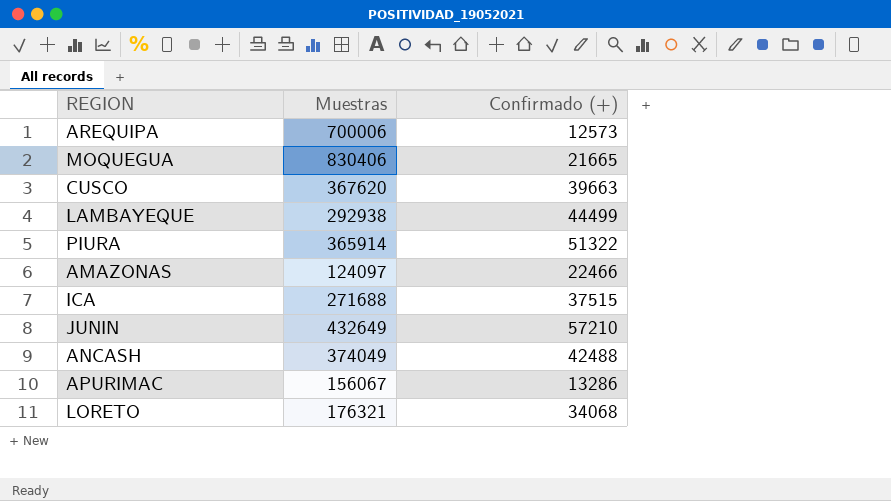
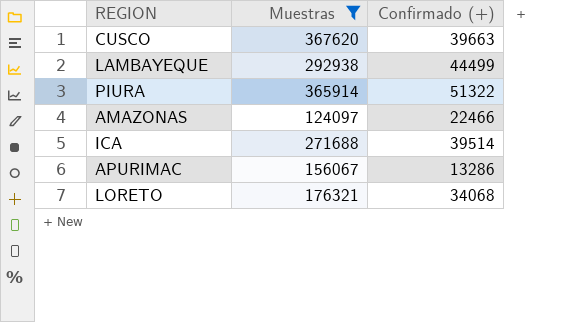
filter: none -> Muestras <= 367620
ICA | Confirmado (+): 37515 -> 39514

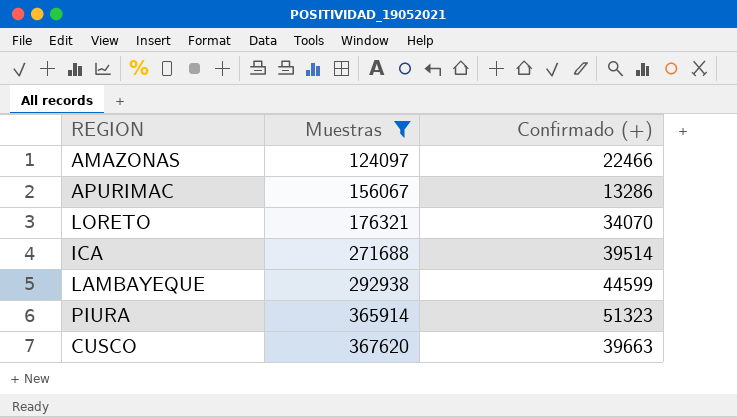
row order: none -> Muestras ascending
LORETO | Confirmado (+): 34068 -> 34070
LAMBAYEQUE | Confirmado (+): 44499 -> 44599
PIURA | Confirmado (+): 51322 -> 51323

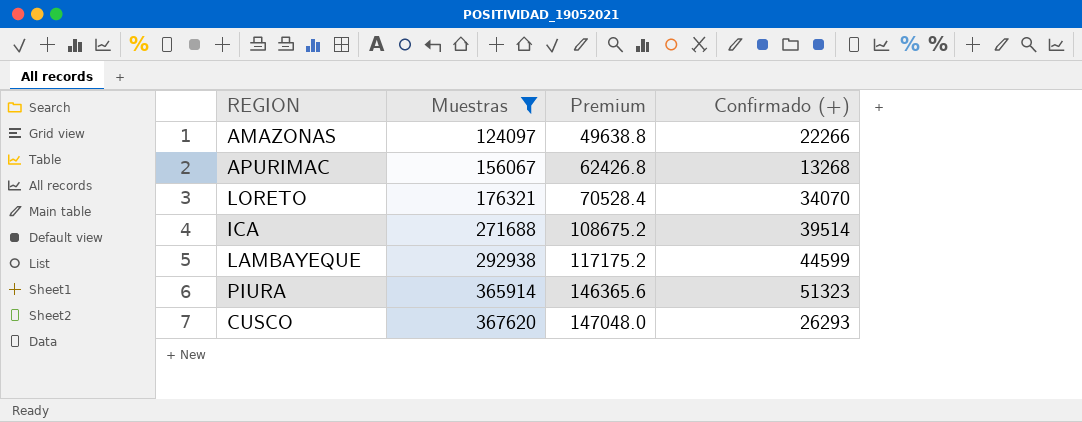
column Premium | formula: none -> [Muestras] * 0.4
AMAZONAS | Confirmado (+): 22466 -> 22266
APURIMAC | Confirmado (+): 13286 -> 13268
CUSCO | Confirmado (+): 39663 -> 26293

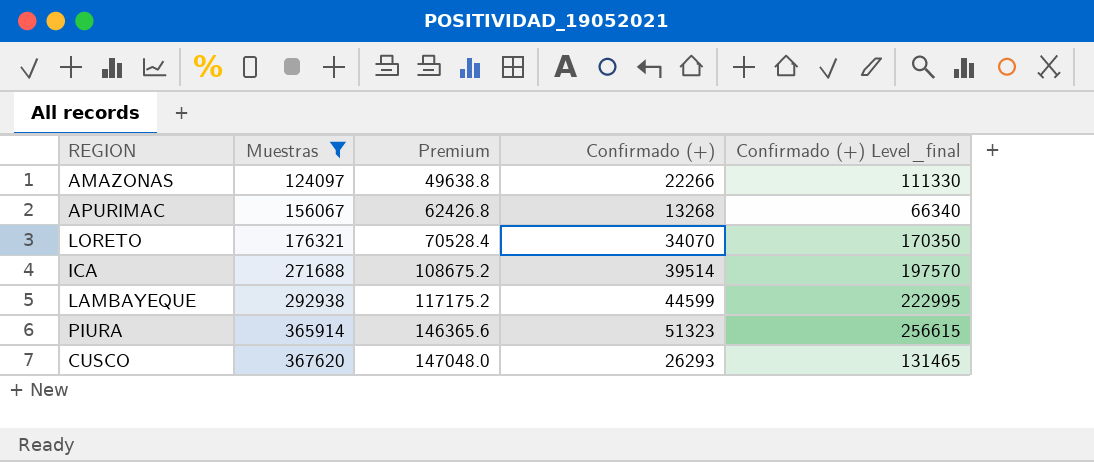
column Confirmado (+) Level_final | formula: none -> [Confirmado (+)] * 5

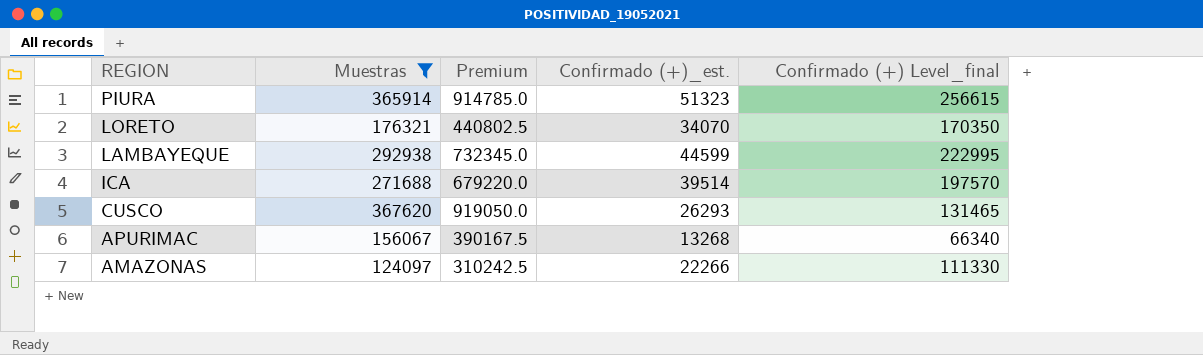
row order: Muestras ascending -> REGION descending
column Premium | formula: [Muestras] * 0.4 -> [Muestras] * 2.5
column name: Confirmado (+) -> Confirmado (+)_est.

